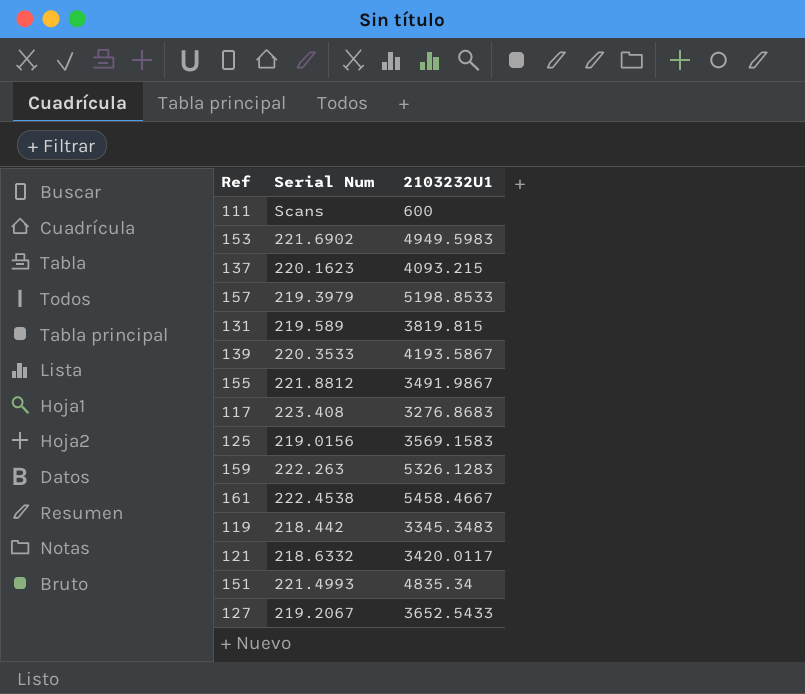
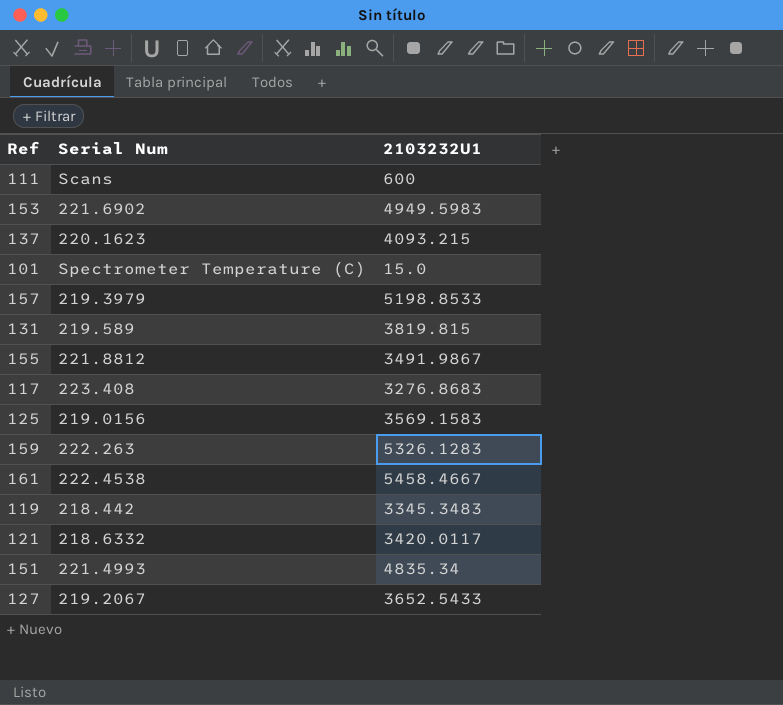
row 139: 220.3533 | 4193.5867 -> none
row 101: none -> Spectrometer Temperature (C) | 15.0

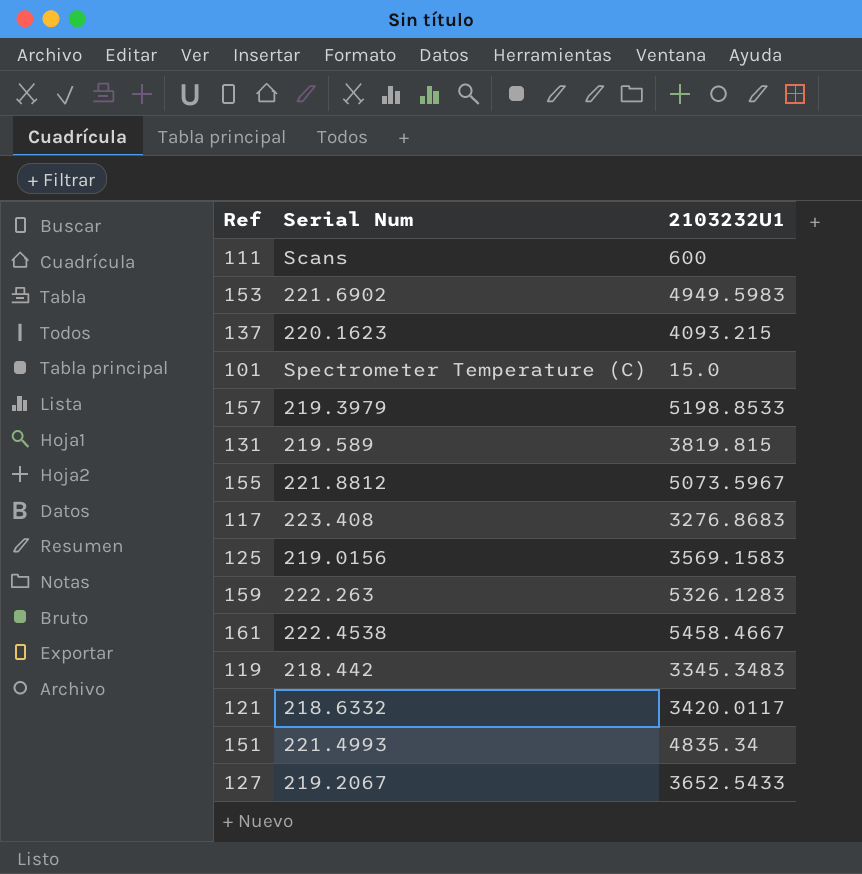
155 | 2103232U1: 3491.9867 -> 5073.5967

